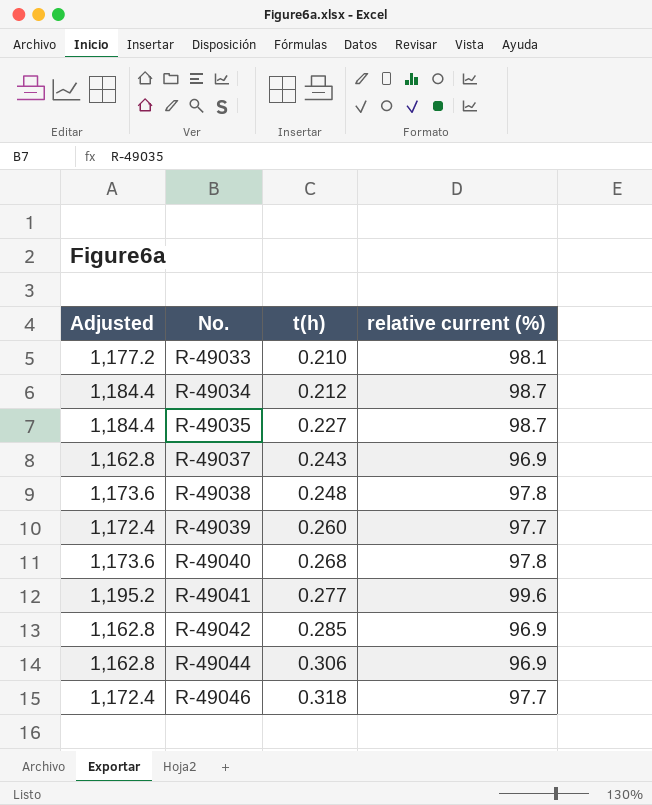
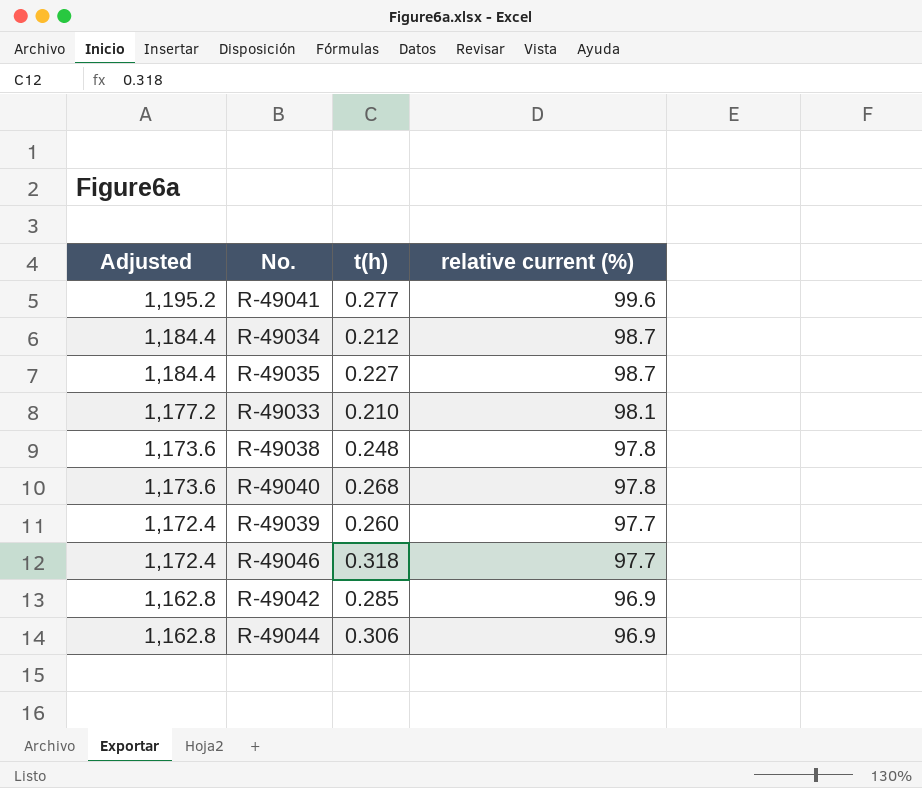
row order: No. ascending -> Adjusted descending
row R-49037: 1,162.8 | 0.243 | 96.9 -> none

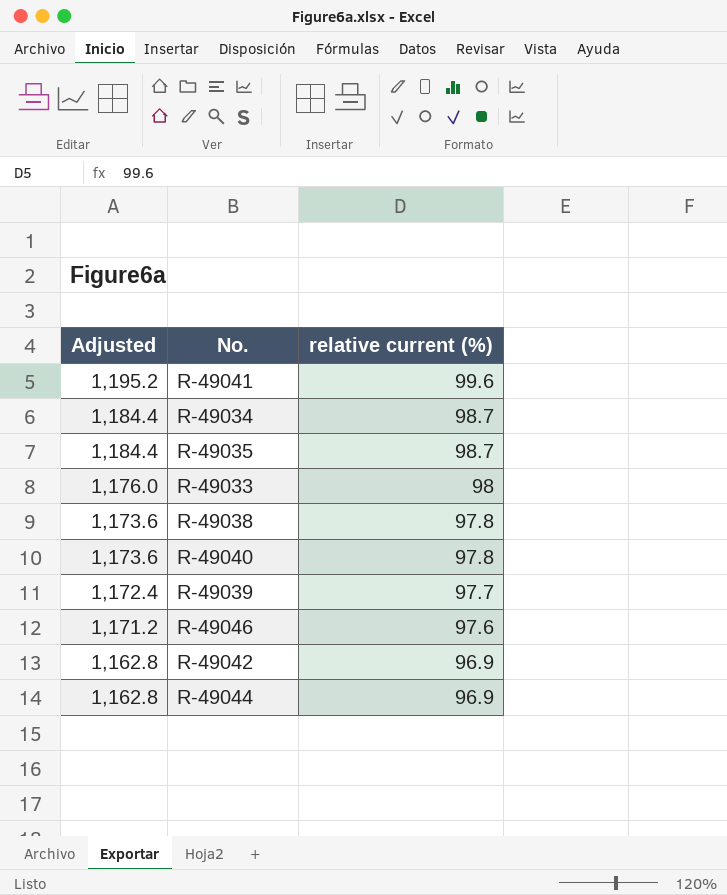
column t(h) | position: 3 -> none
R-49033 | Adjusted: 1,177.2 -> 1,176.0
R-49033 | relative current (%): 98.1 -> 98
R-49046 | Adjusted: 1,172.4 -> 1,171.2
R-49046 | relative current (%): 97.7 -> 97.6

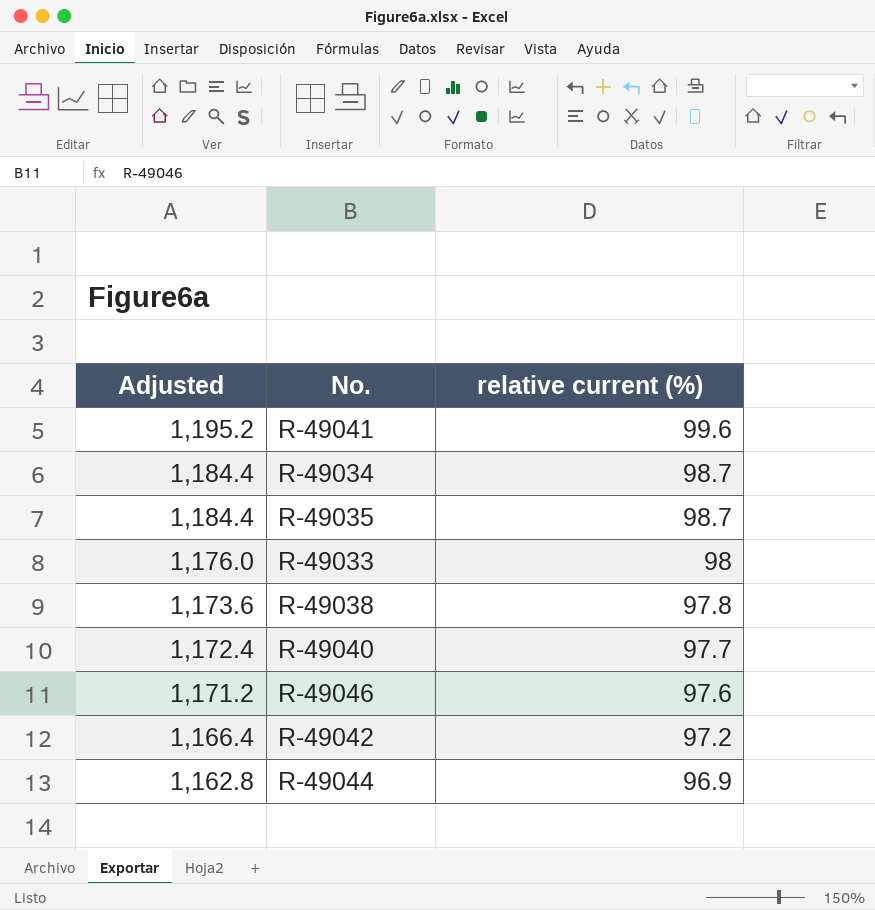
row R-49039: 1,172.4 | 97.7 -> none
R-49040 | Adjusted: 1,173.6 -> 1,172.4
R-49040 | relative current (%): 97.8 -> 97.7
R-49042 | Adjusted: 1,162.8 -> 1,166.4
R-49042 | relative current (%): 96.9 -> 97.2

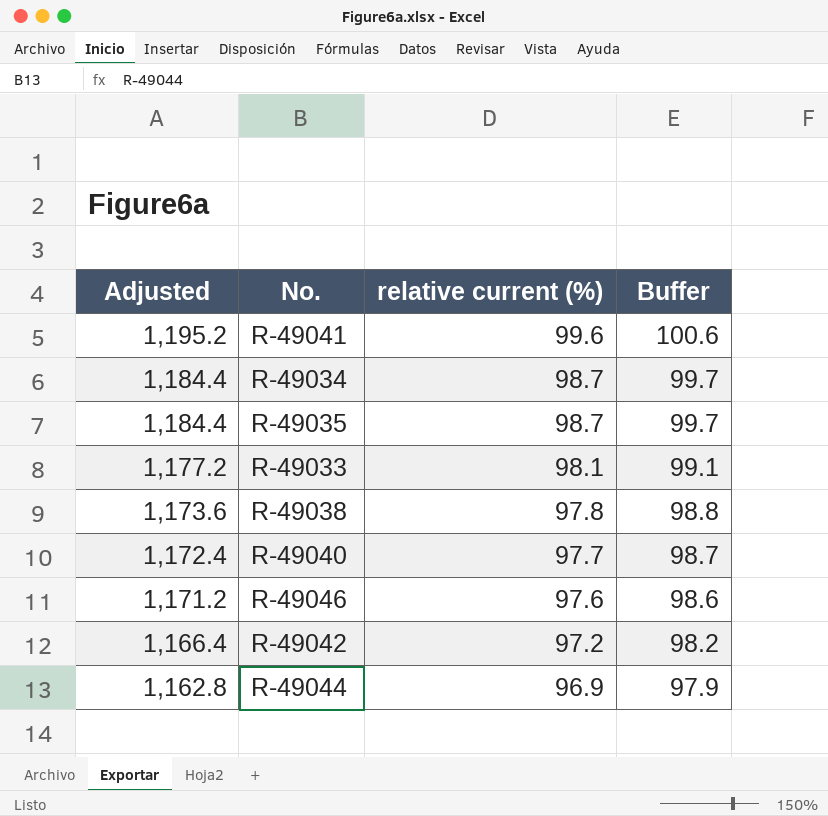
column Buffer | formula: none -> [relative current (%)] + 1
R-49033 | Adjusted: 1,176.0 -> 1,177.2
R-49033 | relative current (%): 98 -> 98.1

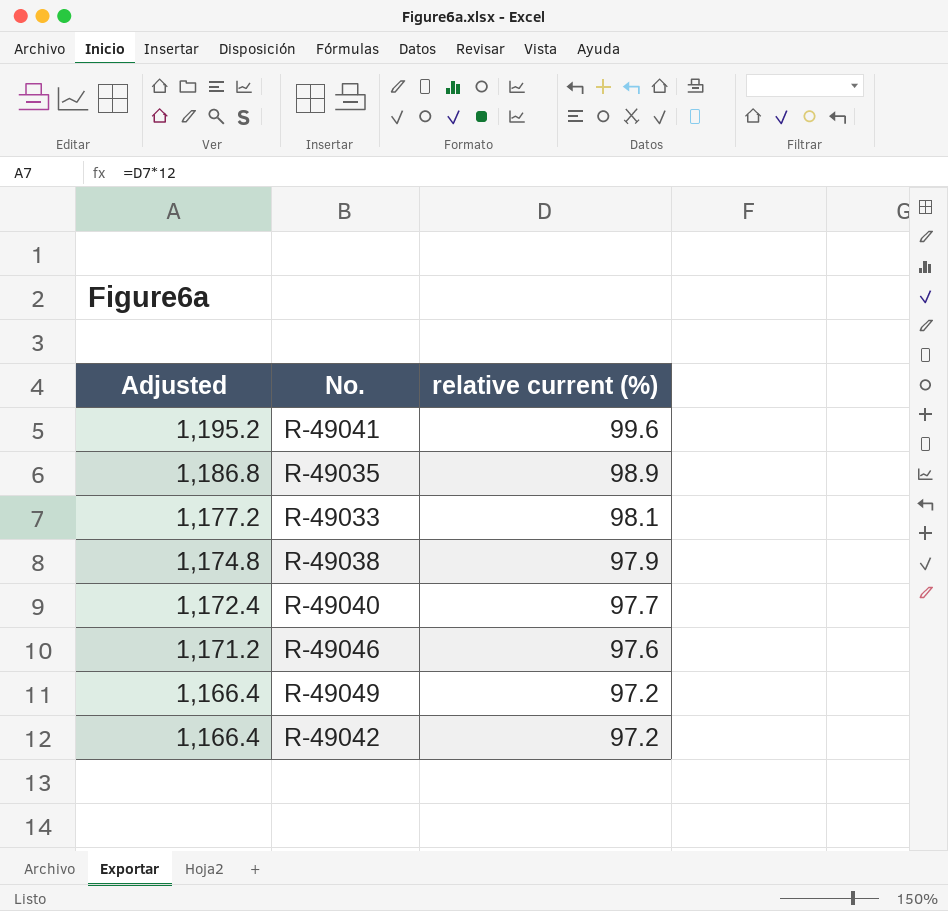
column Buffer | formula: [relative current (%)] + 1 -> none
row R-49034: 1,184.4 | 98.7 | 99.7 -> none
row R-49044: 1,162.8 | 96.9 | 97.9 -> none
R-49035 | Adjusted: 1,184.4 -> 1,186.8
R-49035 | relative current (%): 98.7 -> 98.9
R-49038 | Adjusted: 1,173.6 -> 1,174.8
R-49038 | relative current (%): 97.8 -> 97.9
row R-49049: none -> 1,166.4 | 97.2

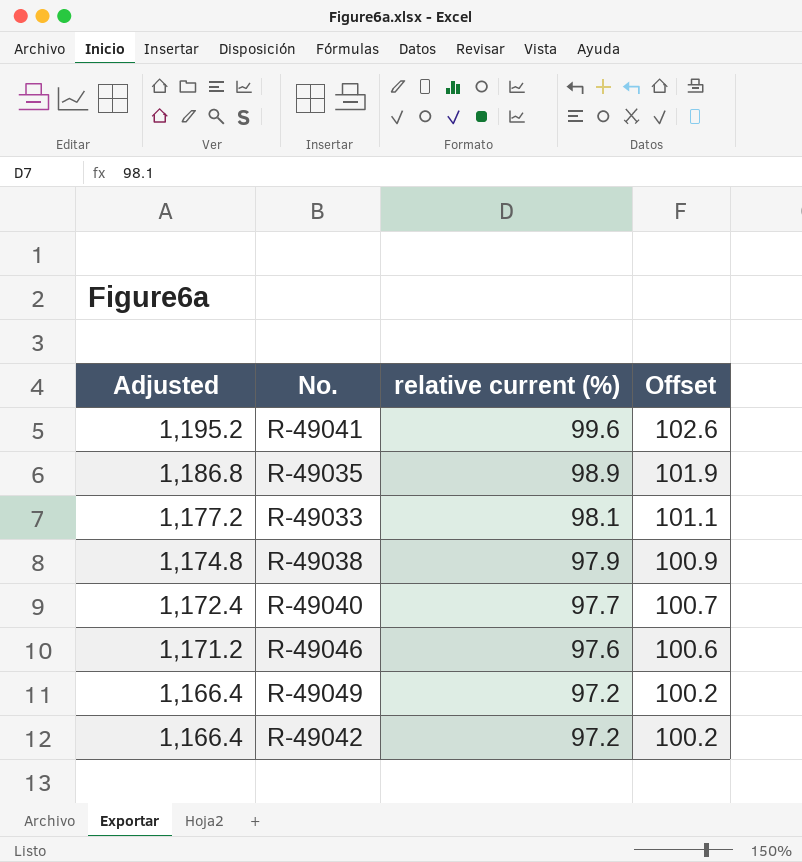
column Offset | formula: none -> [relative current (%)] + 3

